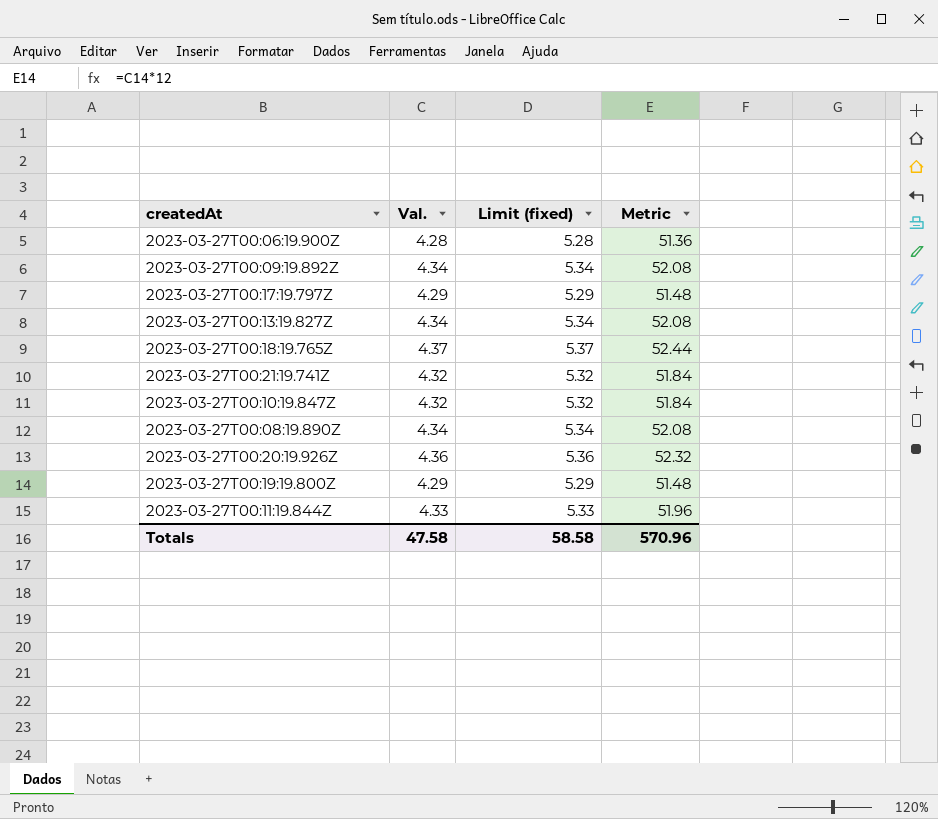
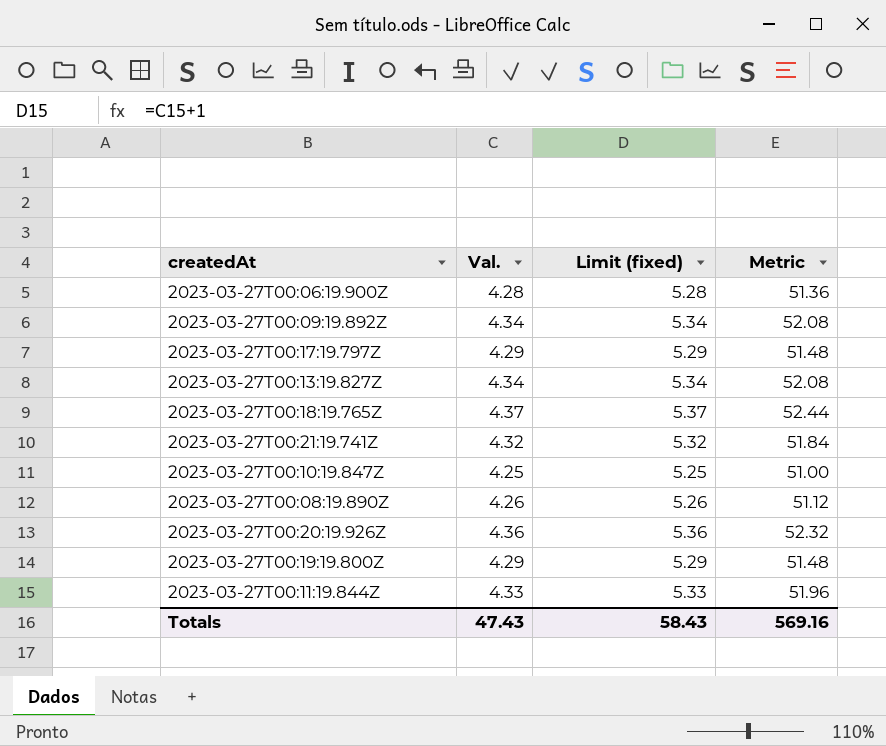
2023-03-27T00:10:19.847Z | Val.: 4.32 -> 4.25
2023-03-27T00:10:19.847Z | Limit (fixed): 5.32 -> 5.25
2023-03-27T00:10:19.847Z | Metric: 51.84 -> 51.00
2023-03-27T00:08:19.890Z | Val.: 4.34 -> 4.26
2023-03-27T00:08:19.890Z | Limit (fixed): 5.34 -> 5.26
2023-03-27T00:08:19.890Z | Metric: 52.08 -> 51.12
Totals | Val.: 47.58 -> 47.43
Totals | Limit (fixed): 58.58 -> 58.43
Totals | Metric: 570.96 -> 569.16

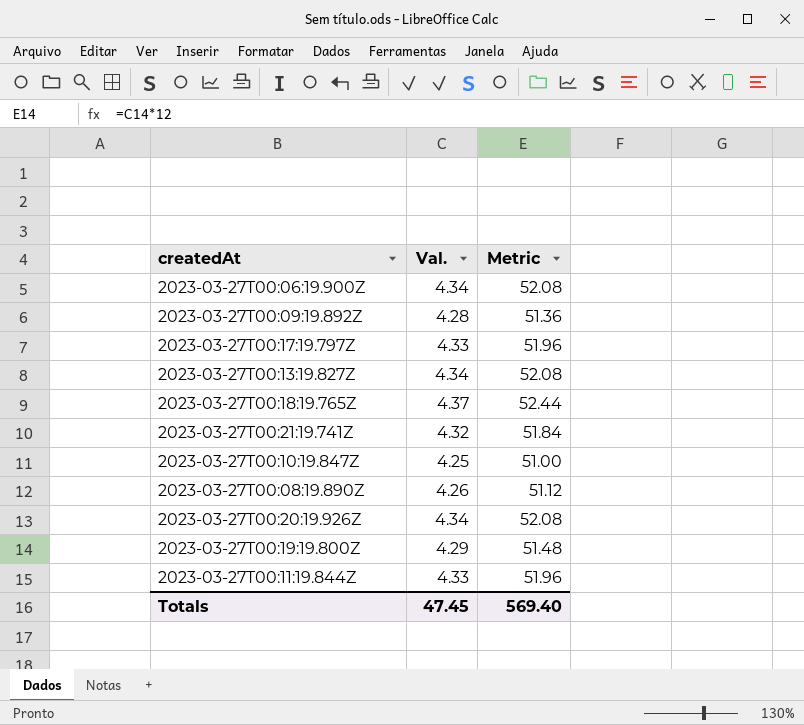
column Limit (fixed) | formula: [Val.] + 1 -> none
2023-03-27T00:06:19.900Z | Val.: 4.28 -> 4.34
2023-03-27T00:06:19.900Z | Metric: 51.36 -> 52.08
2023-03-27T00:09:19.892Z | Val.: 4.34 -> 4.28
2023-03-27T00:09:19.892Z | Metric: 52.08 -> 51.36
2023-03-27T00:17:19.797Z | Val.: 4.29 -> 4.33
2023-03-27T00:17:19.797Z | Metric: 51.48 -> 51.96
2023-03-27T00:20:19.926Z | Val.: 4.36 -> 4.34
2023-03-27T00:20:19.926Z | Metric: 52.32 -> 52.08
Totals | Val.: 47.43 -> 47.45
Totals | Metric: 569.16 -> 569.40

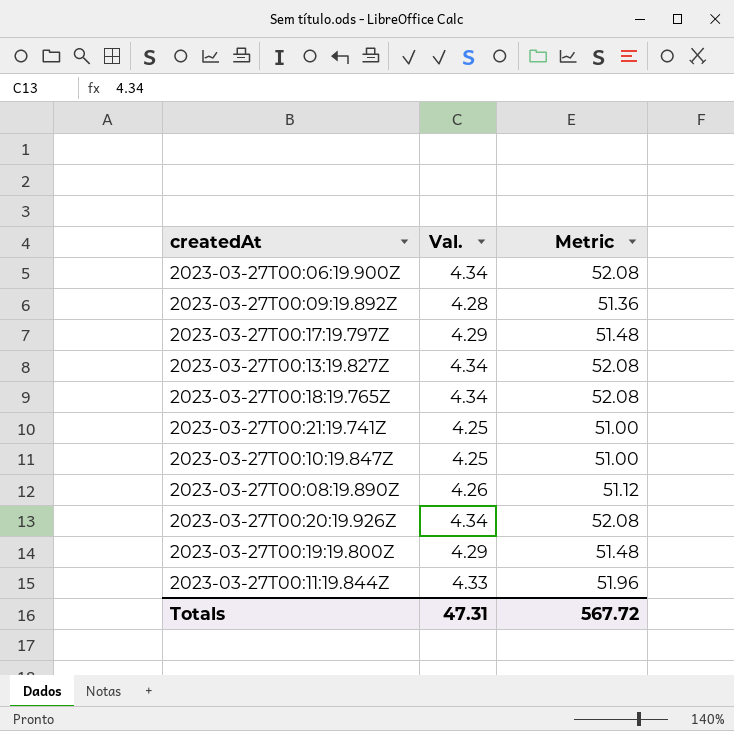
2023-03-27T00:17:19.797Z | Val.: 4.33 -> 4.29
2023-03-27T00:17:19.797Z | Metric: 51.96 -> 51.48
2023-03-27T00:18:19.765Z | Val.: 4.37 -> 4.34
2023-03-27T00:18:19.765Z | Metric: 52.44 -> 52.08
2023-03-27T00:21:19.741Z | Val.: 4.32 -> 4.25
2023-03-27T00:21:19.741Z | Metric: 51.84 -> 51.00
Totals | Val.: 47.45 -> 47.31
Totals | Metric: 569.40 -> 567.72

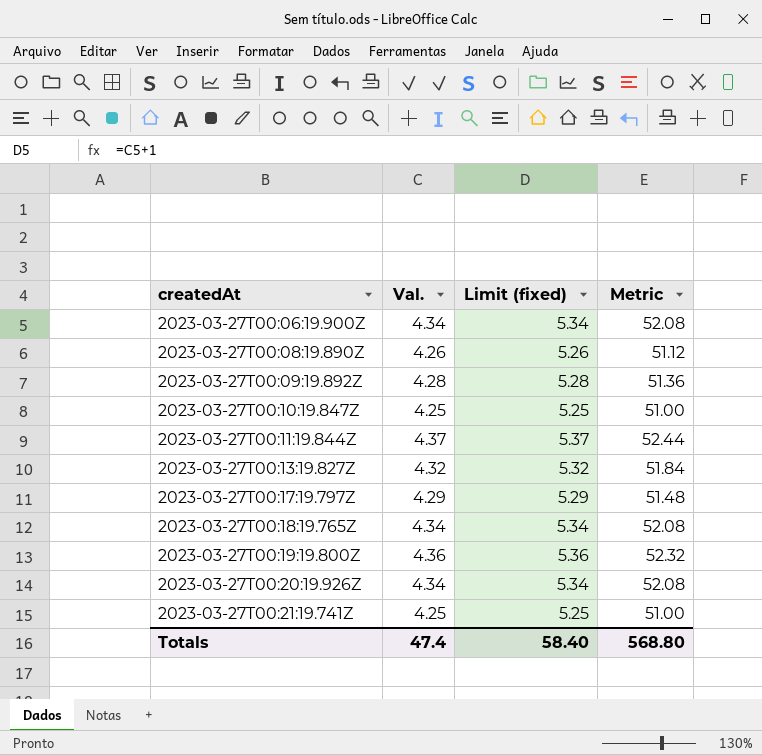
row order: none -> createdAt ascending
column Limit (fixed) | formula: none -> [Val.] + 1
2023-03-27T00:11:19.844Z | Val.: 4.33 -> 4.37
2023-03-27T00:11:19.844Z | Metric: 51.96 -> 52.44
2023-03-27T00:13:19.827Z | Val.: 4.34 -> 4.32
2023-03-27T00:13:19.827Z | Metric: 52.08 -> 51.84
2023-03-27T00:19:19.800Z | Val.: 4.29 -> 4.36
2023-03-27T00:19:19.800Z | Metric: 51.48 -> 52.32
Totals | Val.: 47.31 -> 47.4
Totals | Metric: 567.72 -> 568.80

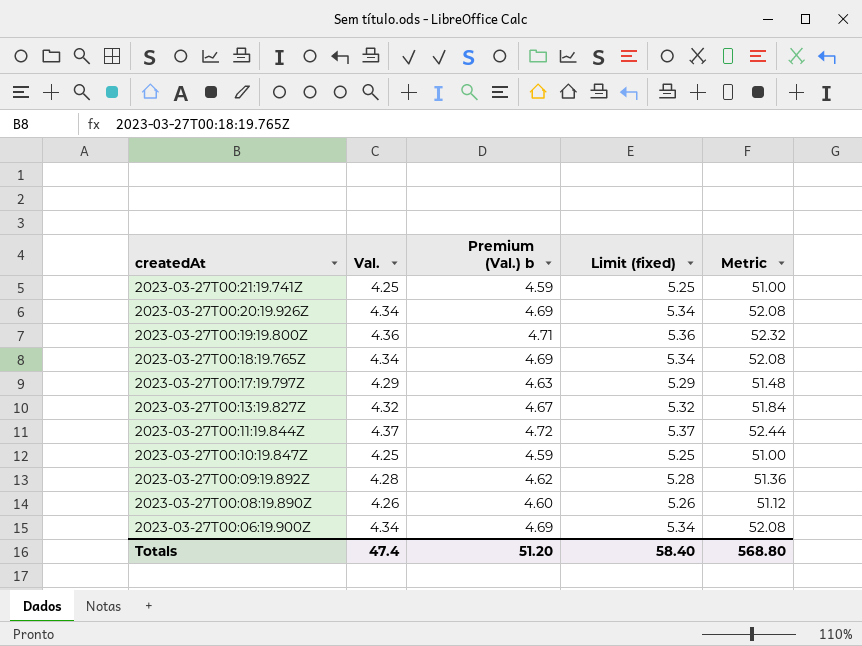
row order: createdAt ascending -> createdAt descending
column Premium (Val.) b | formula: none -> [Val.] * 1.08

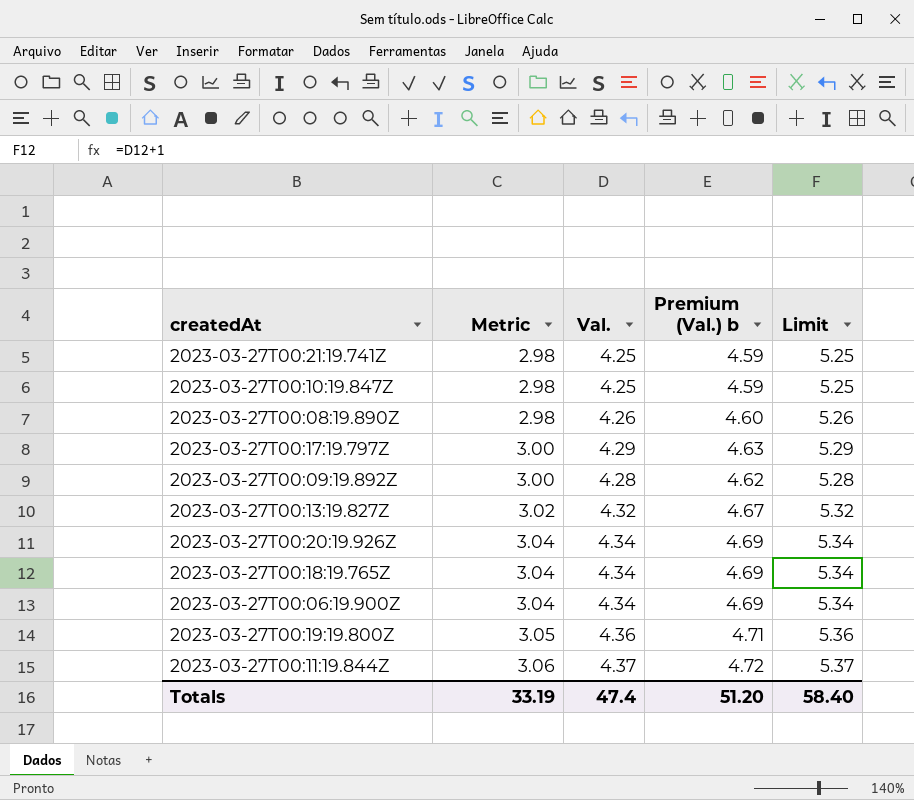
row order: createdAt descending -> Metric ascending
column Metric | formula: [Val.] * 12 -> [Val.] * 0.7
column Metric | position: 5 -> 2
column name: Limit (fixed) -> Limit
Totals | Metric: 568.80 -> 33.19

